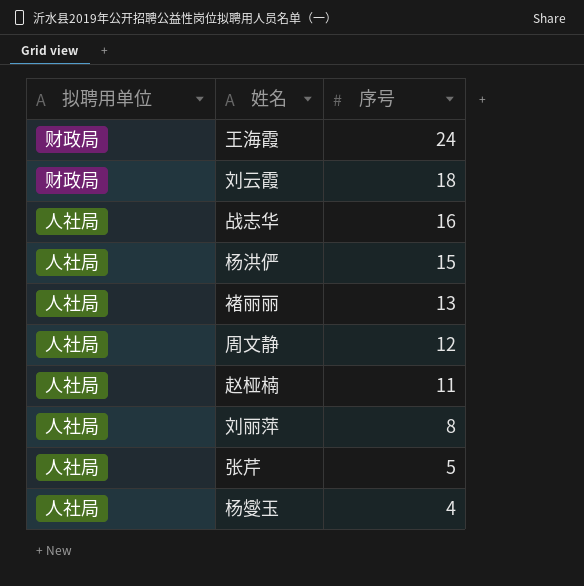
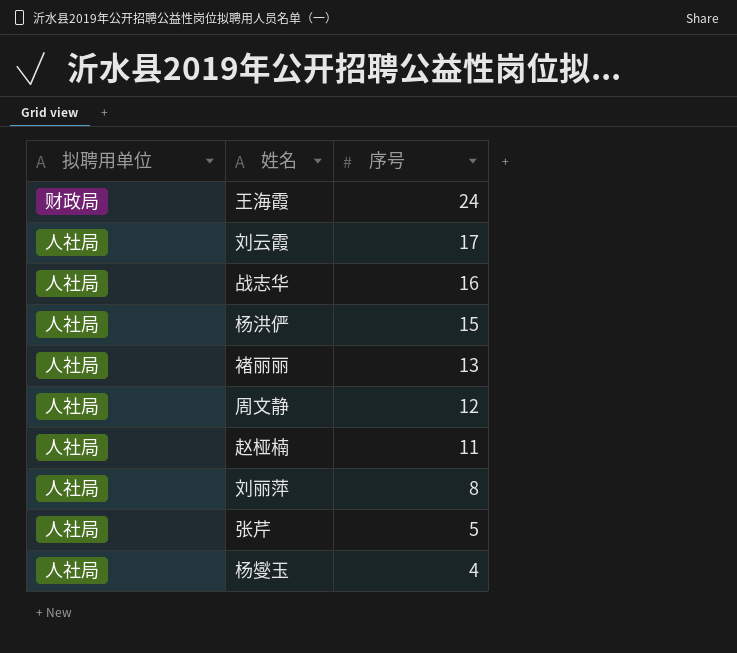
刘云霞 | 拟聘用单位: 财政局 -> 人社局
刘云霞 | 序号: 18 -> 17

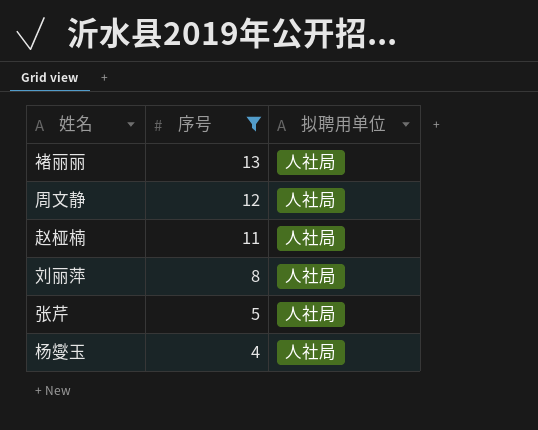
filter: none -> 序号 <= 13
column 拟聘用单位 | position: 1 -> 3

